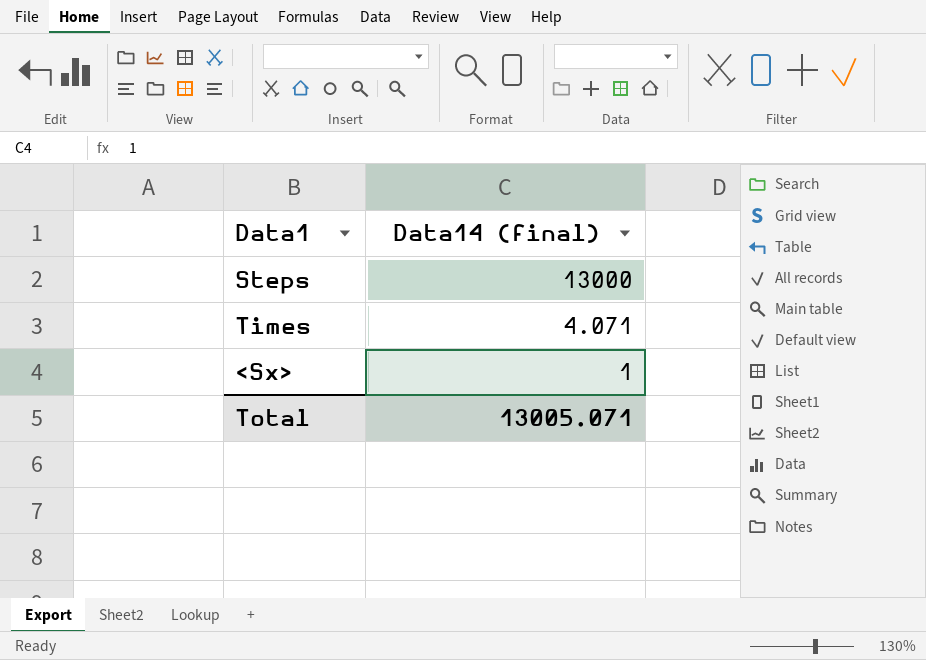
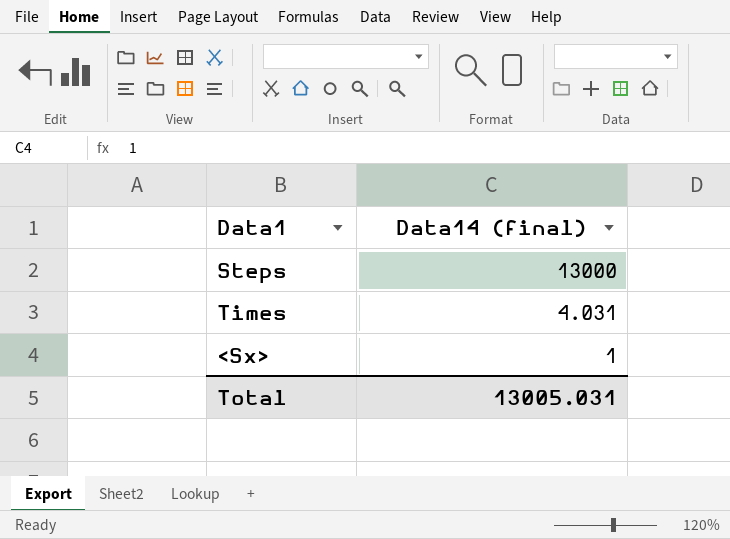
Times | Data14 (final): 4.071 -> 4.031
Total | Data14 (final): 13005.071 -> 13005.031

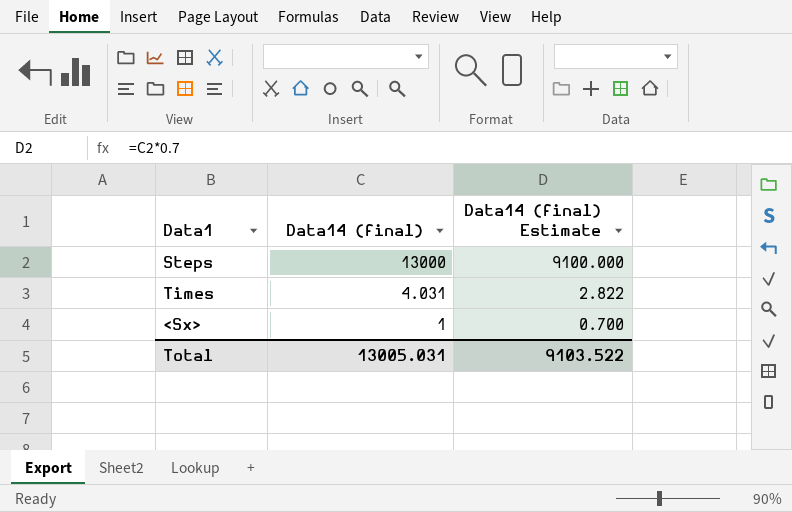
column Data14 (final) Estimate | formula: none -> [Data14 (final)] * 0.7

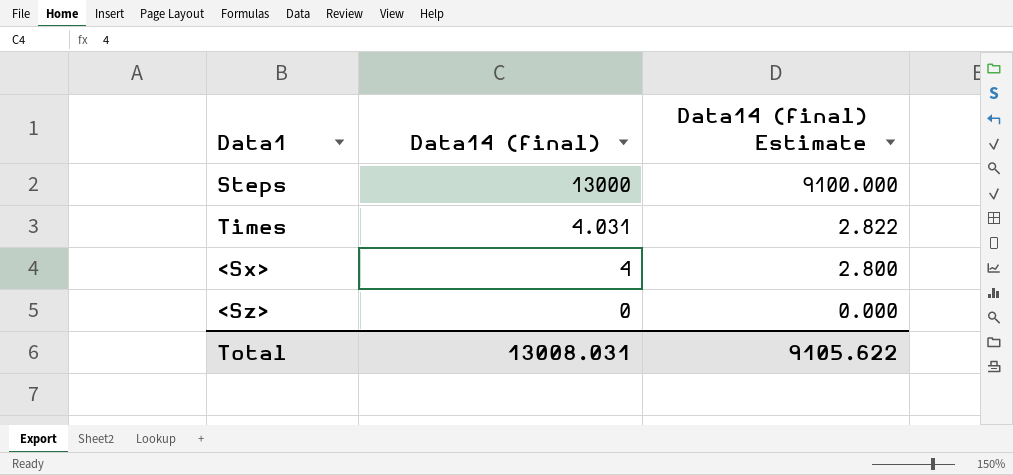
<Sx> | Data14 (final): 1 -> 4
<Sx> | Data14 (final) Estimate: 0.700 -> 2.800
row <Sz>: none -> 0 | 0.000
Total | Data14 (final): 13005.031 -> 13008.031
Total | Data14 (final) Estimate: 9103.522 -> 9105.622

